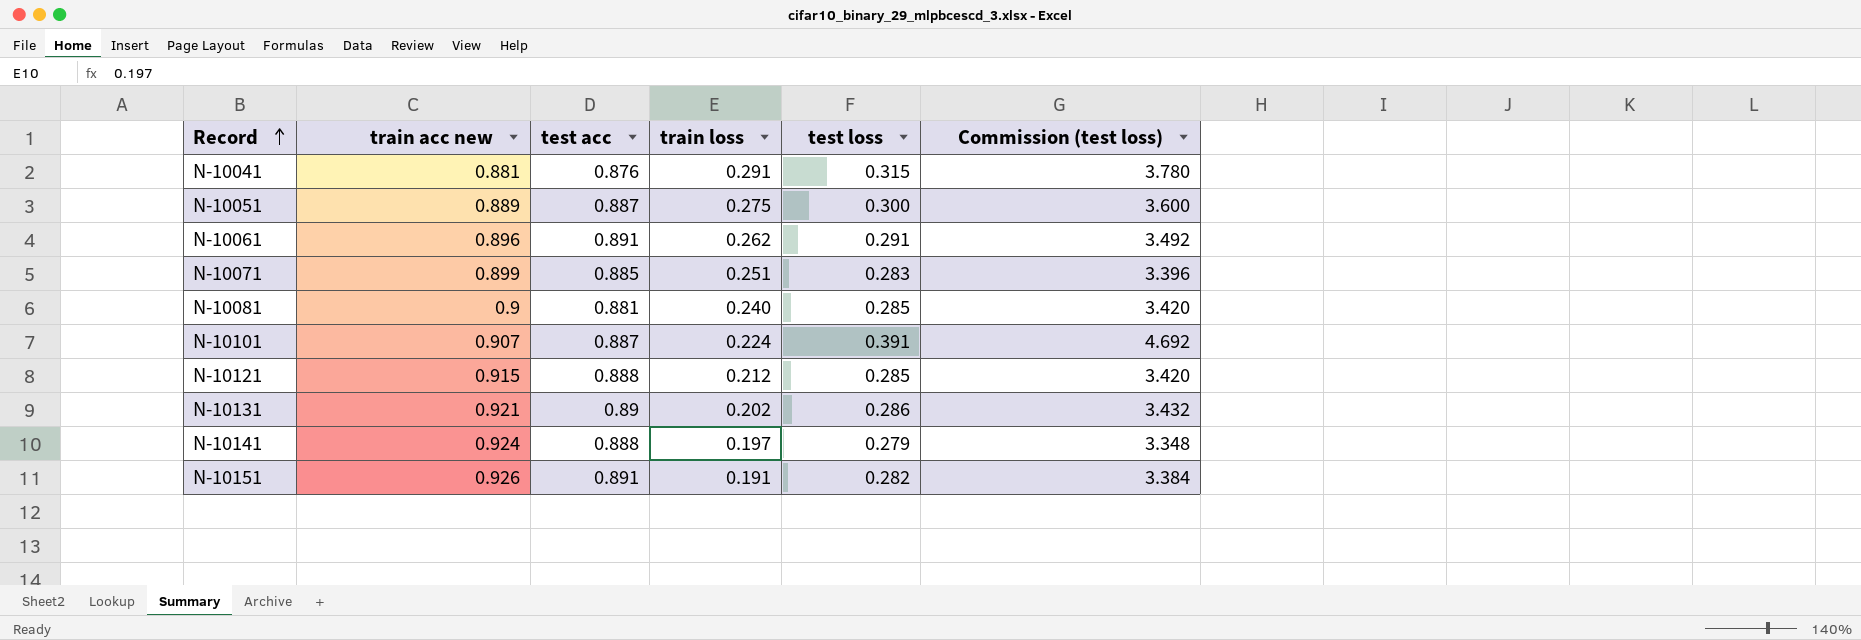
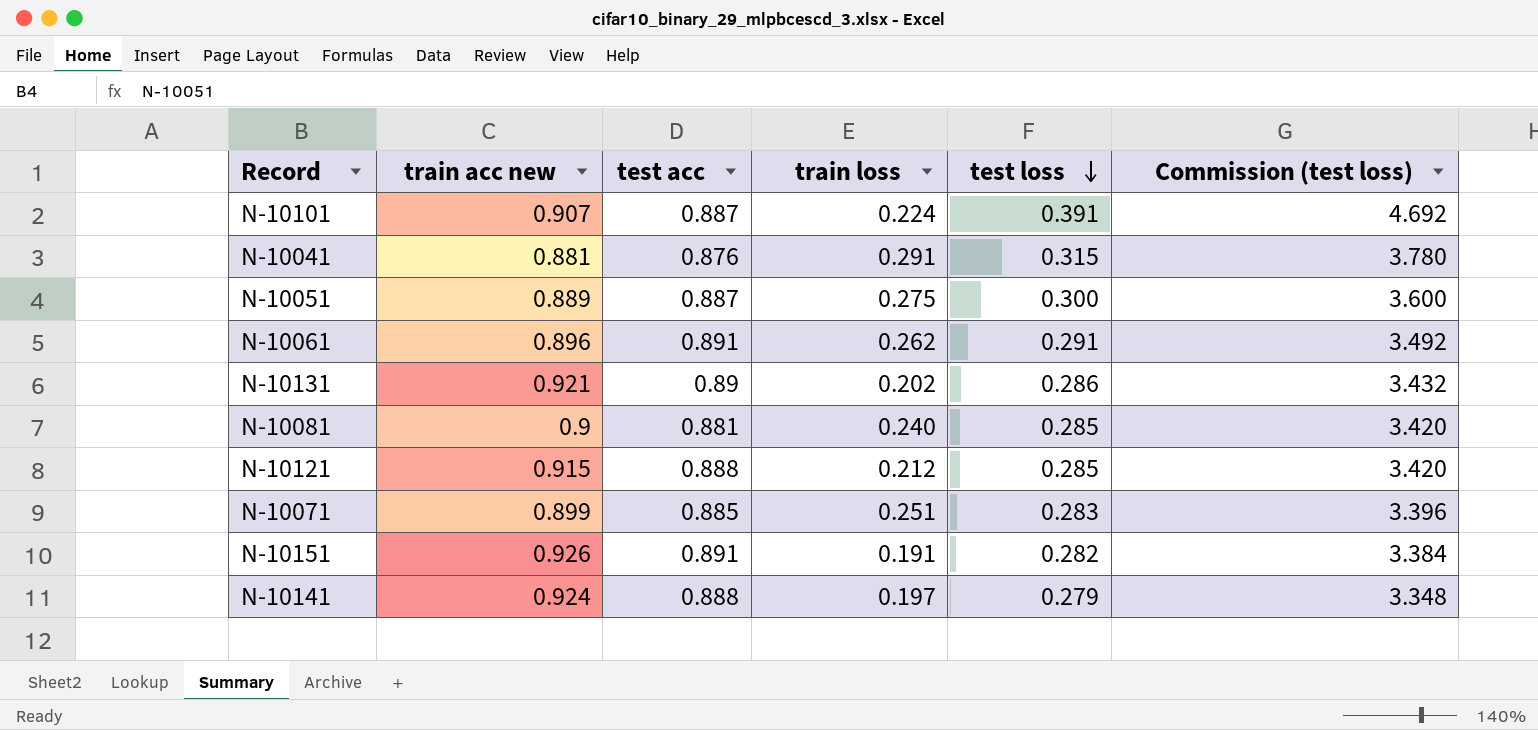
row order: Record ascending -> test loss descending

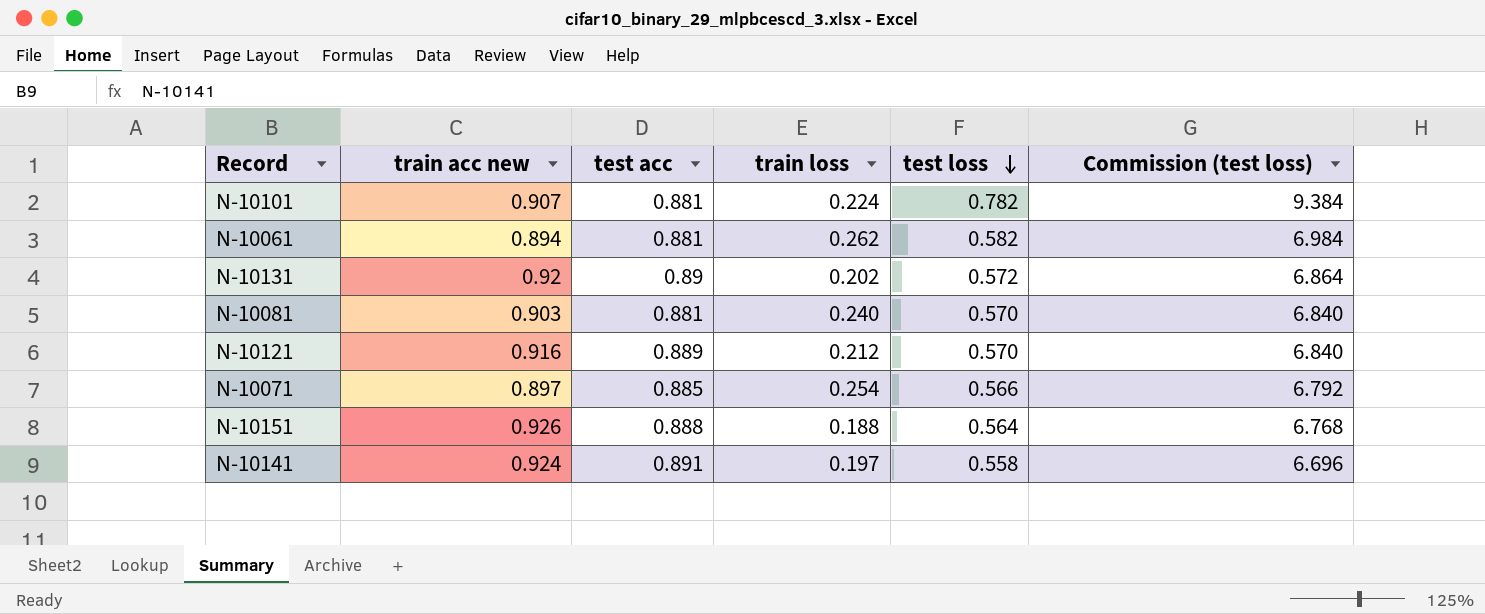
row N-10041: 0.881 | 0.876 | 0.291 | 0.315 | 3.780 -> none
row N-10051: 0.889 | 0.887 | 0.275 | 0.300 | 3.600 -> none
N-10101 | test acc: 0.887 -> 0.881
N-10101 | test loss: 0.391 -> 0.782
N-10101 | Commission (test loss): 4.692 -> 9.384
N-10061 | train acc new: 0.896 -> 0.894
N-10061 | test acc: 0.891 -> 0.881
N-10061 | test loss: 0.291 -> 0.582
N-10061 | Commission (test loss): 3.492 -> 6.984
N-10131 | train acc new: 0.921 -> 0.92
N-10131 | test loss: 0.286 -> 0.572
N-10131 | Commission (test loss): 3.432 -> 6.864
N-10081 | train acc new: 0.9 -> 0.903
N-10081 | test loss: 0.285 -> 0.570
N-10081 | Commission (test loss): 3.420 -> 6.840
N-10121 | train acc new: 0.915 -> 0.916
N-10121 | test acc: 0.888 -> 0.889
N-10121 | test loss: 0.285 -> 0.570
N-10121 | Commission (test loss): 3.420 -> 6.840
N-10071 | train acc new: 0.899 -> 0.897
N-10071 | train loss: 0.251 -> 0.254
N-10071 | test loss: 0.283 -> 0.566
N-10071 | Commission (test loss): 3.396 -> 6.792
N-10151 | test acc: 0.891 -> 0.888
N-10151 | train loss: 0.191 -> 0.188
N-10151 | test loss: 0.282 -> 0.564
N-10151 | Commission (test loss): 3.384 -> 6.768
N-10141 | test acc: 0.888 -> 0.891
N-10141 | test loss: 0.279 -> 0.558
N-10141 | Commission (test loss): 3.348 -> 6.696

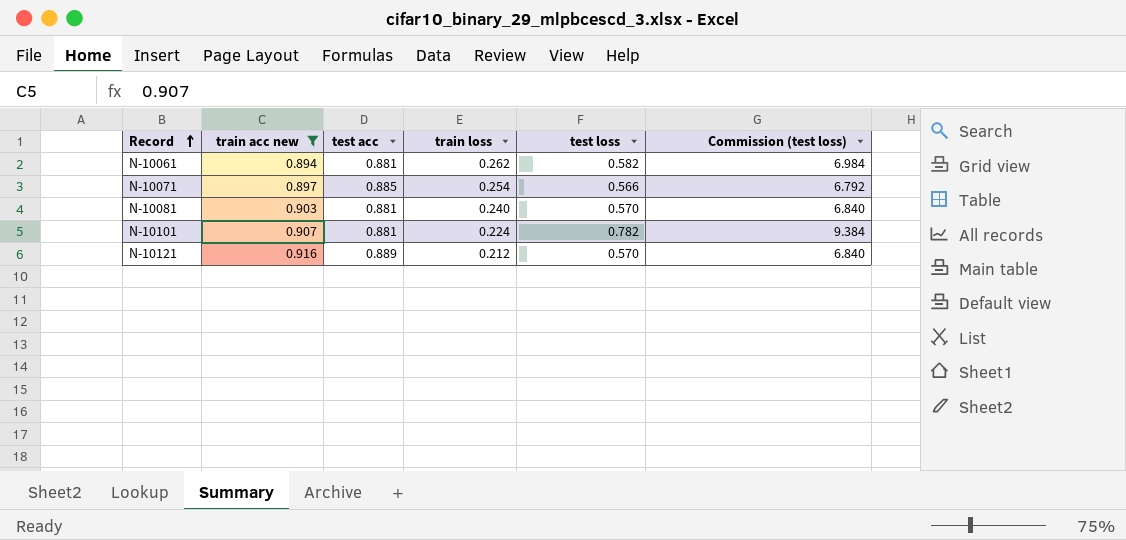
filter: none -> train acc new <= 0.916
row order: test loss descending -> Record ascending

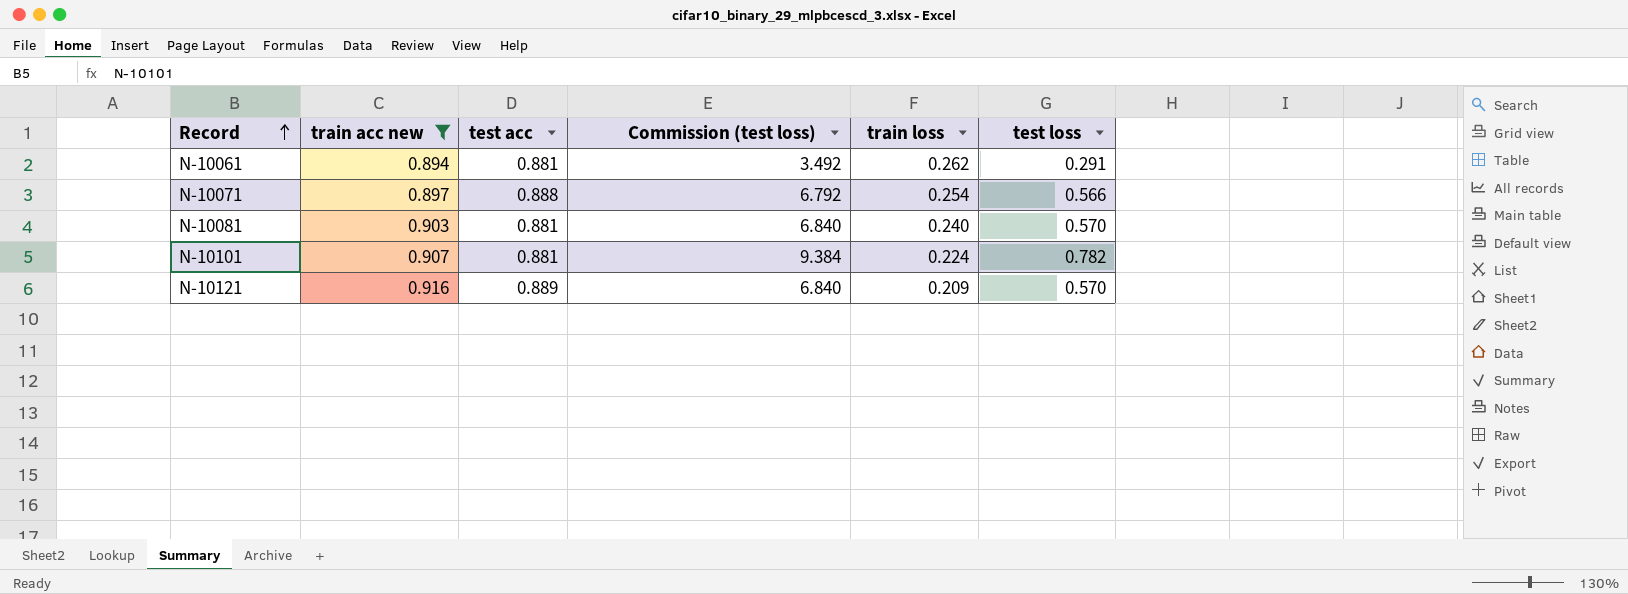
column Commission (test loss) | position: 6 -> 4
N-10061 | Commission (test loss): 6.984 -> 3.492
N-10061 | test loss: 0.582 -> 0.291
N-10071 | test acc: 0.885 -> 0.888
N-10121 | train loss: 0.212 -> 0.209

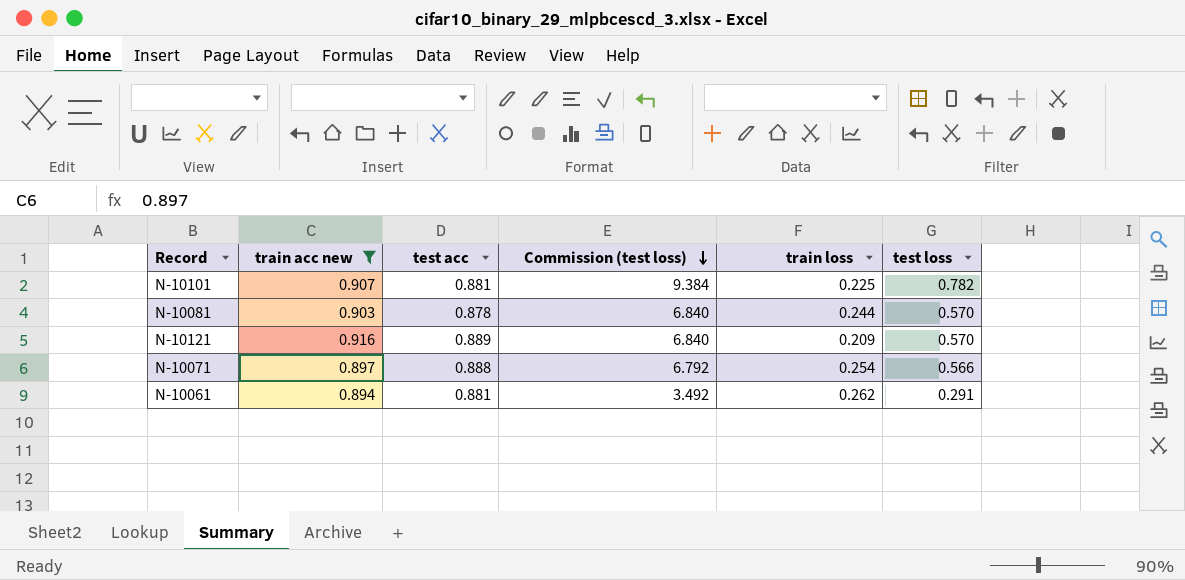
row order: Record ascending -> Commission (test loss) descending
N-10101 | train loss: 0.224 -> 0.225
N-10081 | test acc: 0.881 -> 0.878
N-10081 | train loss: 0.240 -> 0.244

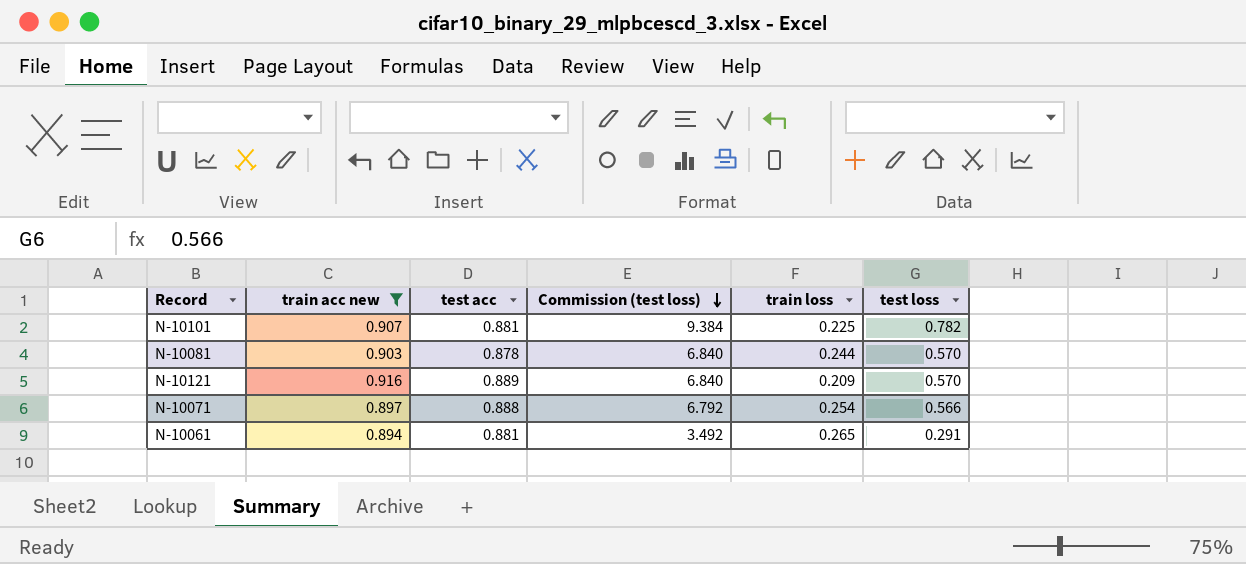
N-10061 | train loss: 0.262 -> 0.265

